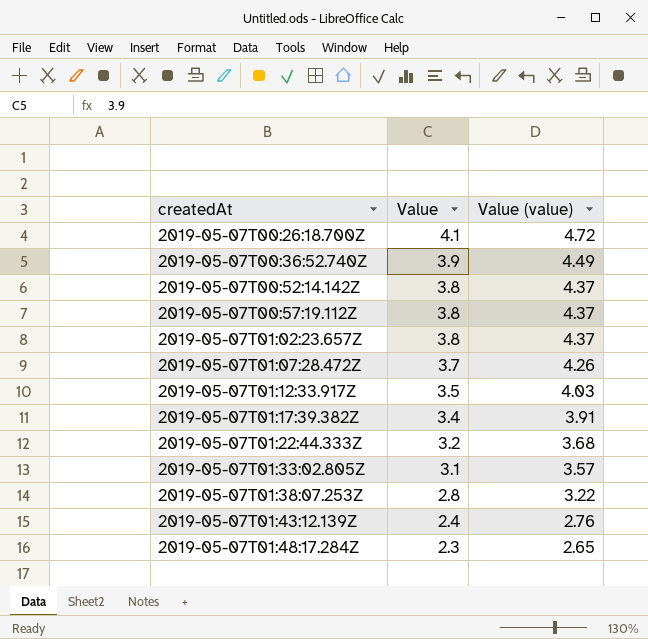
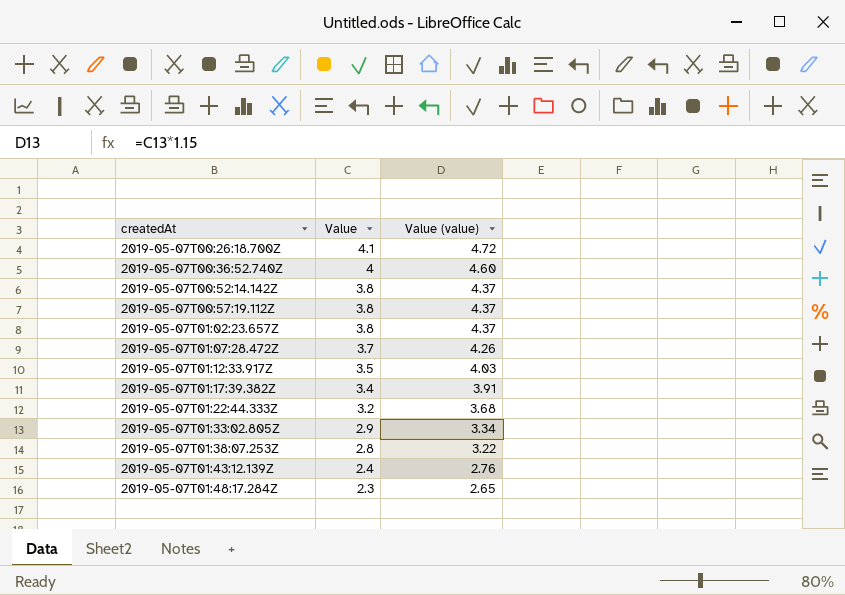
2019-05-07T00:36:52.740Z | Value: 3.9 -> 4
2019-05-07T00:36:52.740Z | Value (value): 4.49 -> 4.60
2019-05-07T01:33:02.805Z | Value: 3.1 -> 2.9
2019-05-07T01:33:02.805Z | Value (value): 3.57 -> 3.34

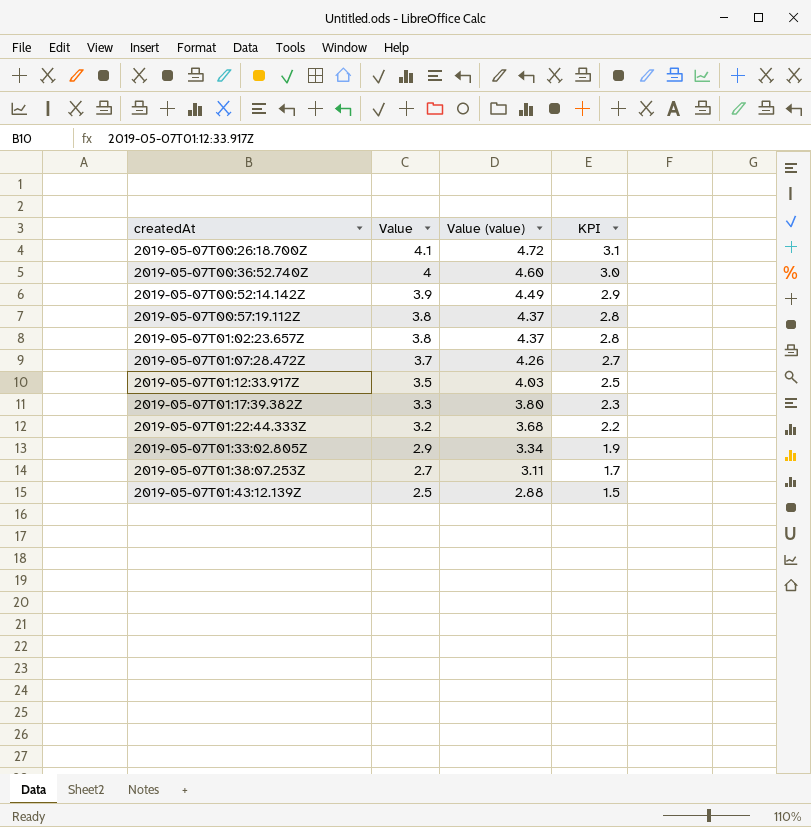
column KPI | formula: none -> [Value] - 1
row 2019-05-07T01:48:17.284Z: 2.3 | 2.65 -> none
2019-05-07T00:52:14.142Z | Value: 3.8 -> 3.9
2019-05-07T00:52:14.142Z | Value (value): 4.37 -> 4.49
2019-05-07T01:17:39.382Z | Value: 3.4 -> 3.3
2019-05-07T01:17:39.382Z | Value (value): 3.91 -> 3.80
2019-05-07T01:38:07.253Z | Value: 2.8 -> 2.7
2019-05-07T01:38:07.253Z | Value (value): 3.22 -> 3.11
2019-05-07T01:43:12.139Z | Value: 2.4 -> 2.5
2019-05-07T01:43:12.139Z | Value (value): 2.76 -> 2.88

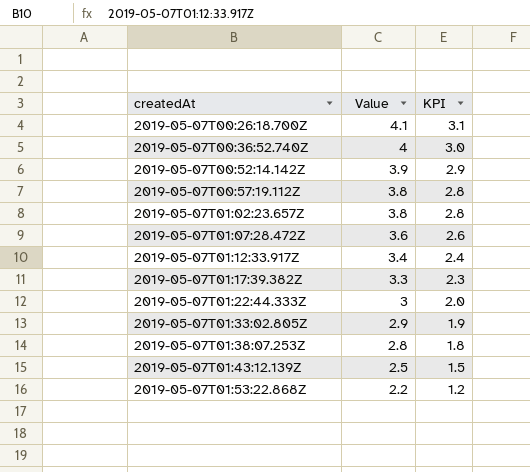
column Value (value) | formula: [Value] * 1.15 -> none
2019-05-07T01:07:28.472Z | Value: 3.7 -> 3.6
2019-05-07T01:07:28.472Z | KPI: 2.7 -> 2.6
2019-05-07T01:12:33.917Z | Value: 3.5 -> 3.4
2019-05-07T01:12:33.917Z | KPI: 2.5 -> 2.4
2019-05-07T01:22:44.333Z | Value: 3.2 -> 3
2019-05-07T01:22:44.333Z | KPI: 2.2 -> 2.0
2019-05-07T01:38:07.253Z | Value: 2.7 -> 2.8
2019-05-07T01:38:07.253Z | KPI: 1.7 -> 1.8
row 2019-05-07T01:53:22.868Z: none -> 2.2 | 1.2

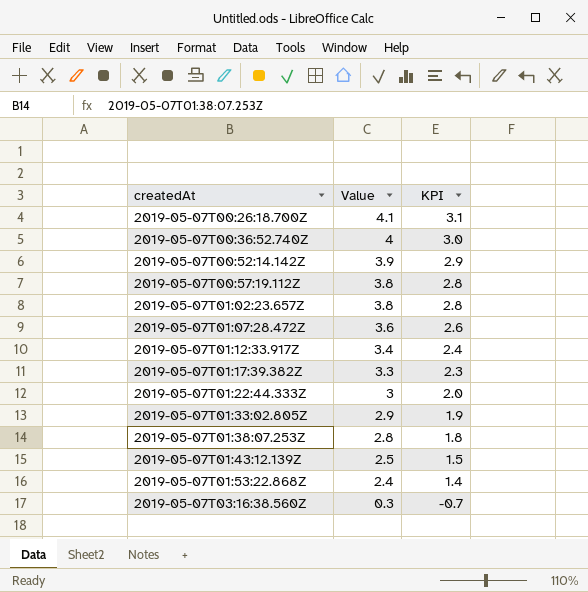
2019-05-07T01:53:22.868Z | Value: 2.2 -> 2.4
2019-05-07T01:53:22.868Z | KPI: 1.2 -> 1.4
row 2019-05-07T03:16:38.560Z: none -> 0.3 | -0.7

